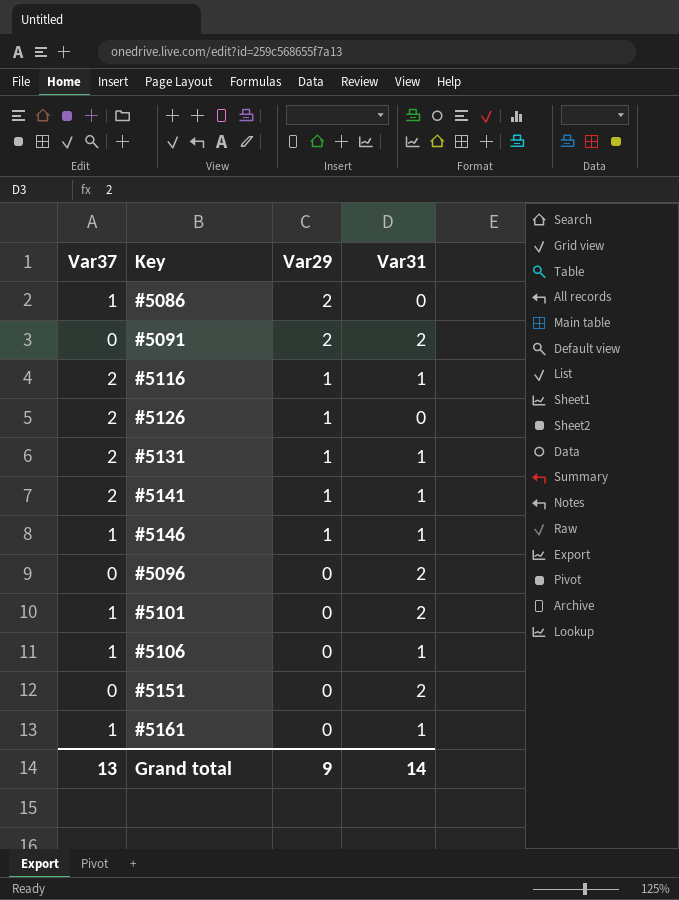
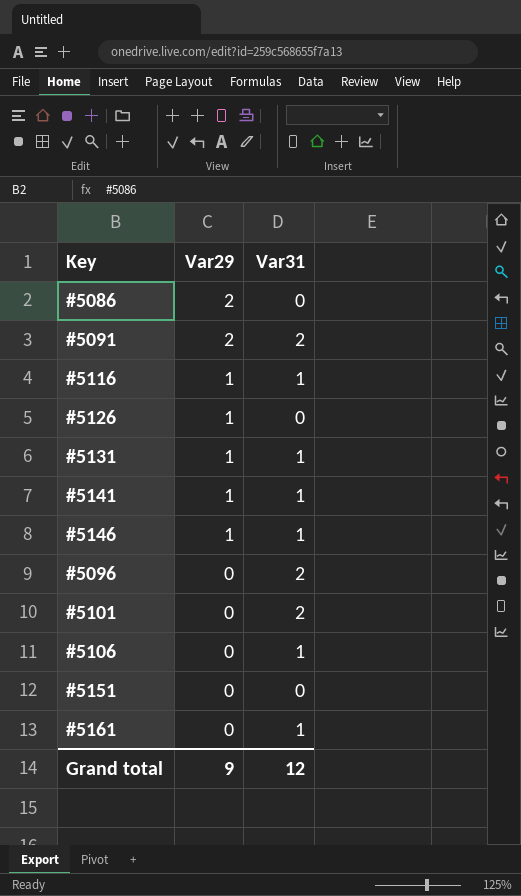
column Var37 | position: 1 -> none
#5151 | Var31: 2 -> 0
Grand total | Var31: 14 -> 12

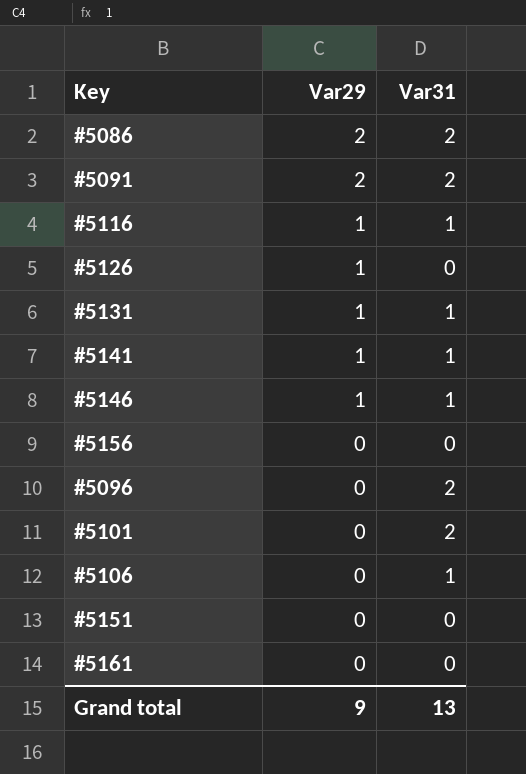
#5086 | Var31: 0 -> 2
row #5156: none -> 0 | 0
#5161 | Var31: 1 -> 0
Grand total | Var31: 12 -> 13

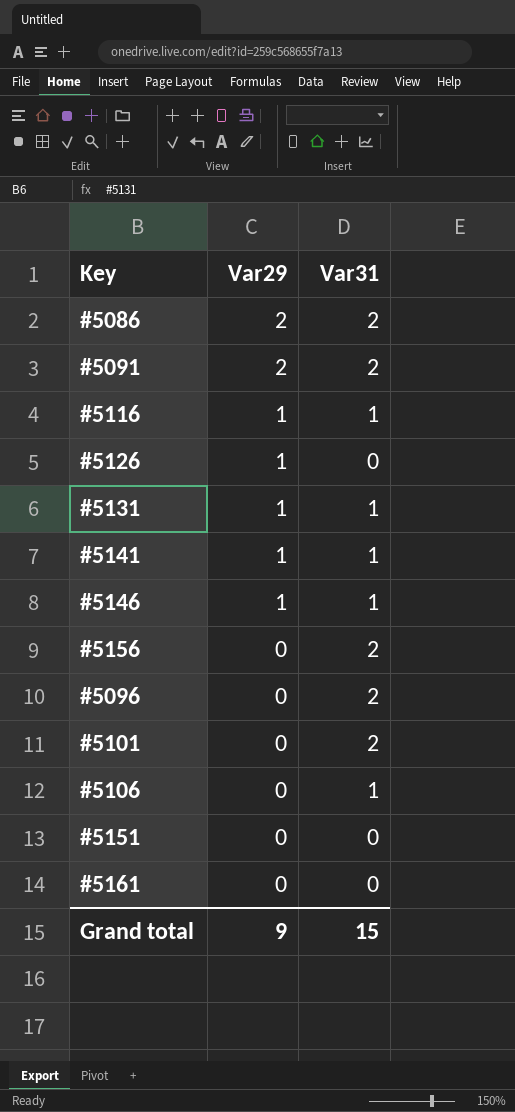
#5156 | Var31: 0 -> 2
Grand total | Var31: 13 -> 15

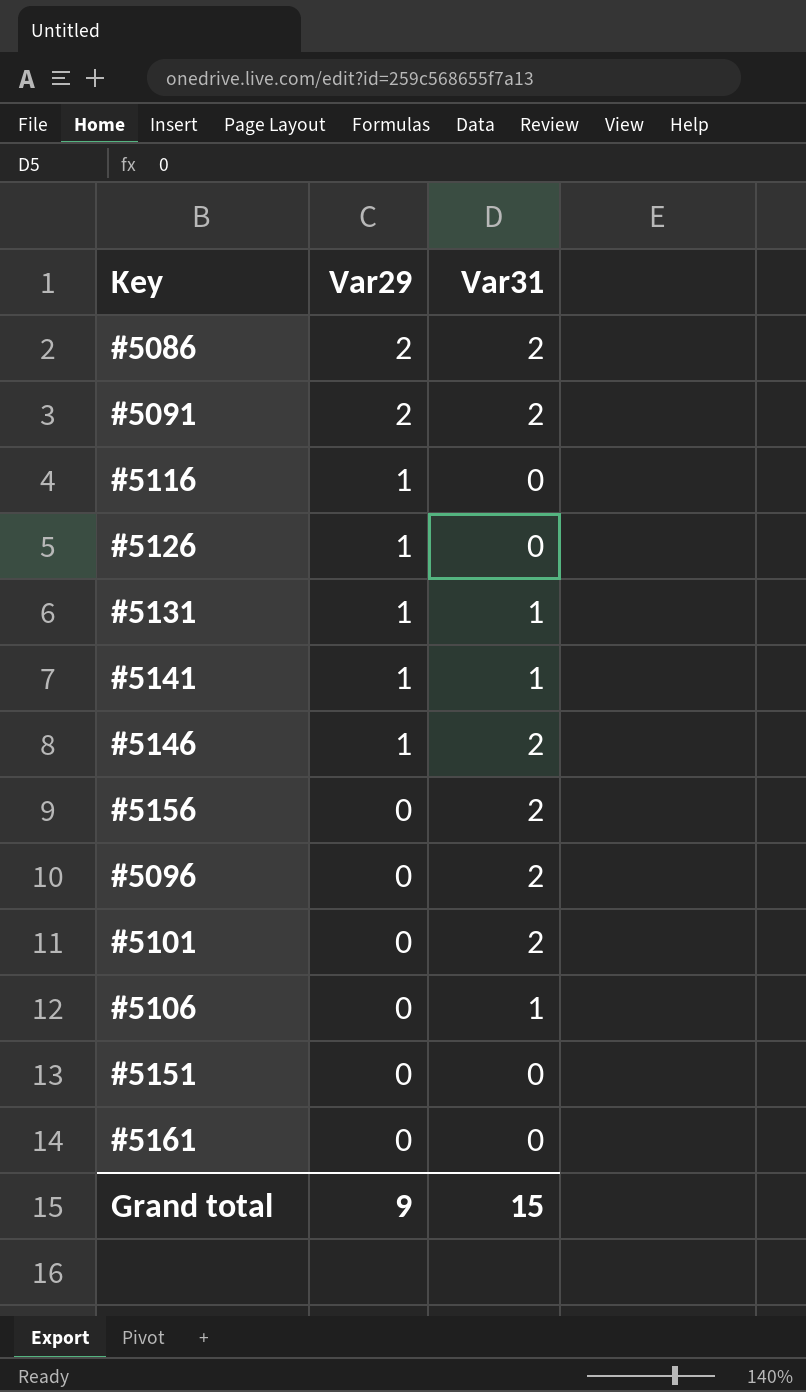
#5116 | Var31: 1 -> 0
#5146 | Var31: 1 -> 2

